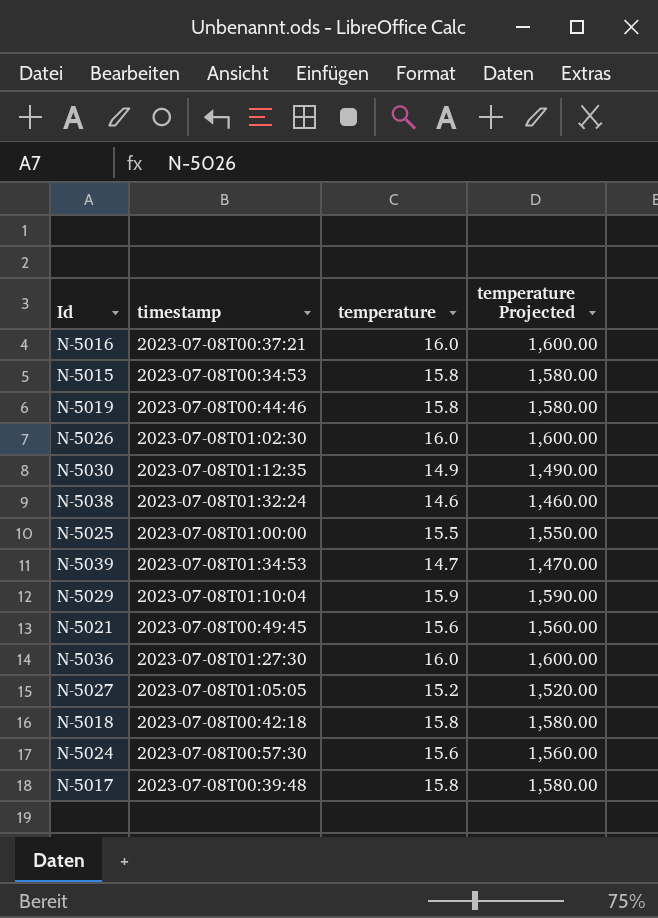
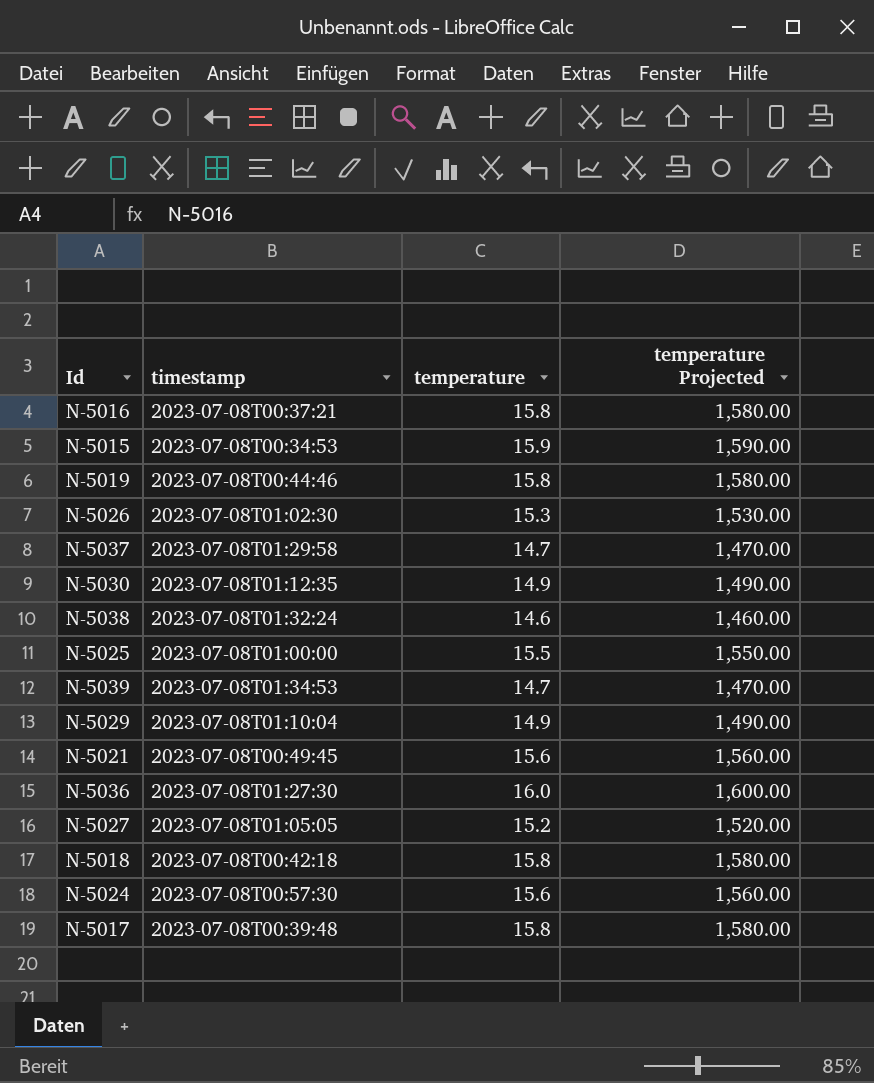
N-5016 | temperature: 16.0 -> 15.8
N-5016 | temperature Projected: 1,600.00 -> 1,580.00
N-5015 | temperature: 15.8 -> 15.9
N-5015 | temperature Projected: 1,580.00 -> 1,590.00
N-5026 | temperature: 16.0 -> 15.3
N-5026 | temperature Projected: 1,600.00 -> 1,530.00
row N-5037: none -> 2023-07-08T01:29:58 | 14.7 | 1,470.00
N-5029 | temperature: 15.9 -> 14.9
N-5029 | temperature Projected: 1,590.00 -> 1,490.00

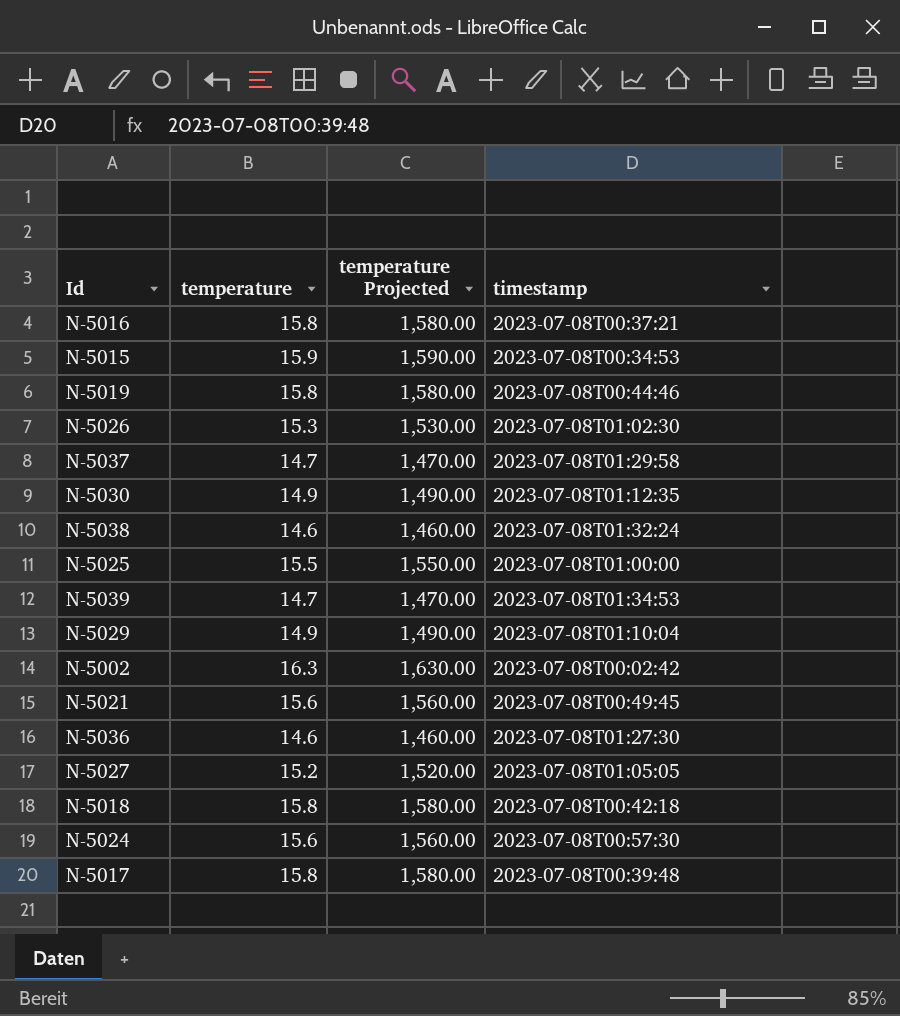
column timestamp | position: 2 -> 4
row N-5002: none -> 16.3 | 1,630.00 | 2023-07-08T00:02:42
N-5036 | temperature: 16.0 -> 14.6
N-5036 | temperature Projected: 1,600.00 -> 1,460.00

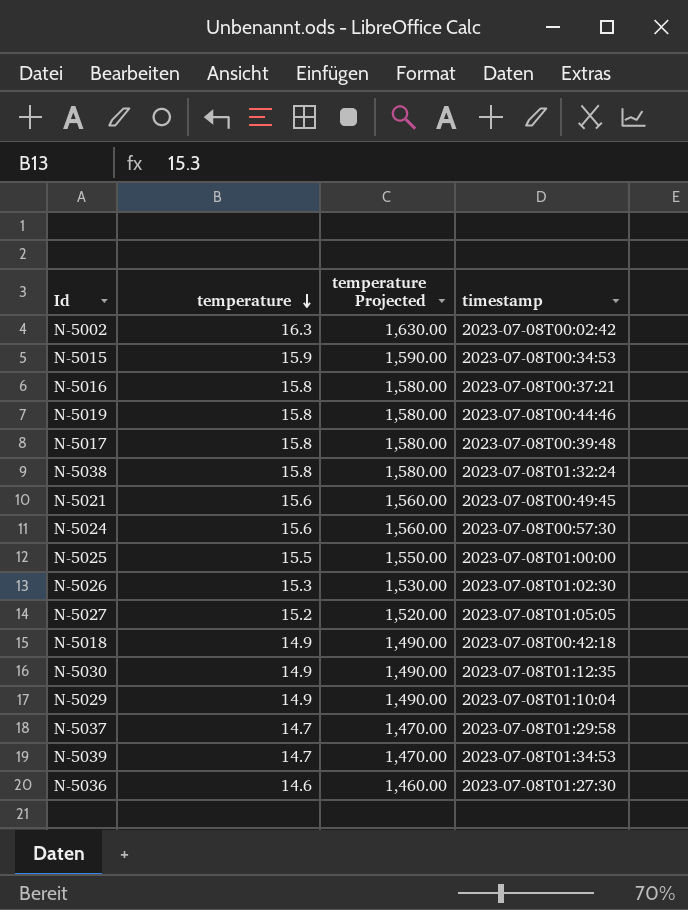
row order: none -> temperature descending
N-5038 | temperature: 14.6 -> 15.8
N-5038 | temperature Projected: 1,460.00 -> 1,580.00
N-5018 | temperature: 15.8 -> 14.9
N-5018 | temperature Projected: 1,580.00 -> 1,490.00

